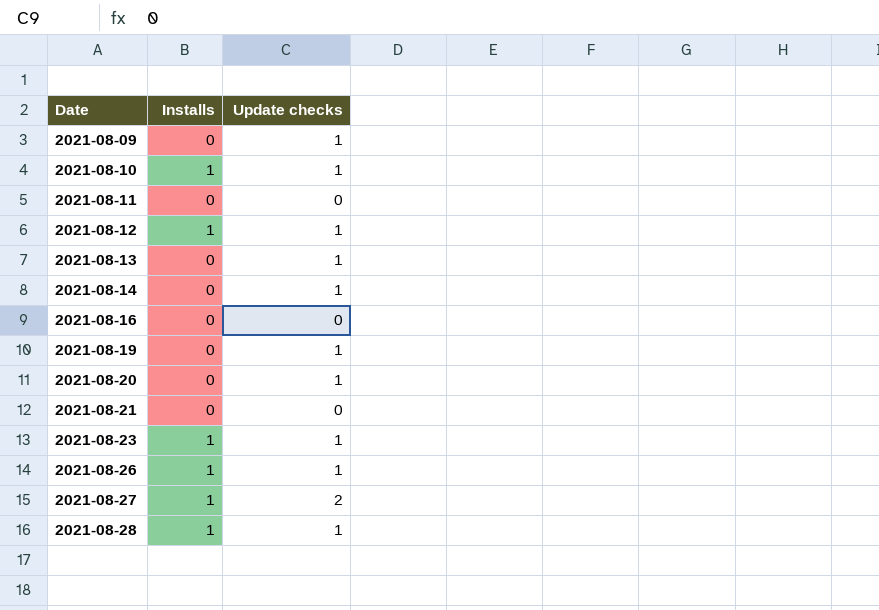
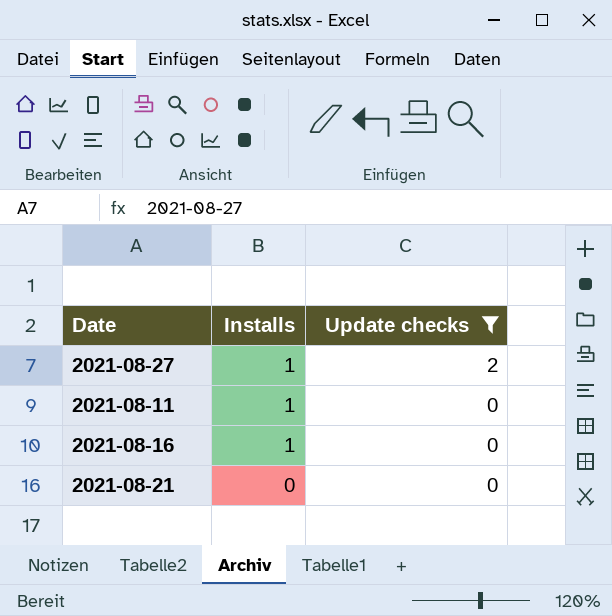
filter: none -> Update checks != 1
row order: Date ascending -> Installs descending
2021-08-11 | Installs: 0 -> 1
2021-08-16 | Installs: 0 -> 1

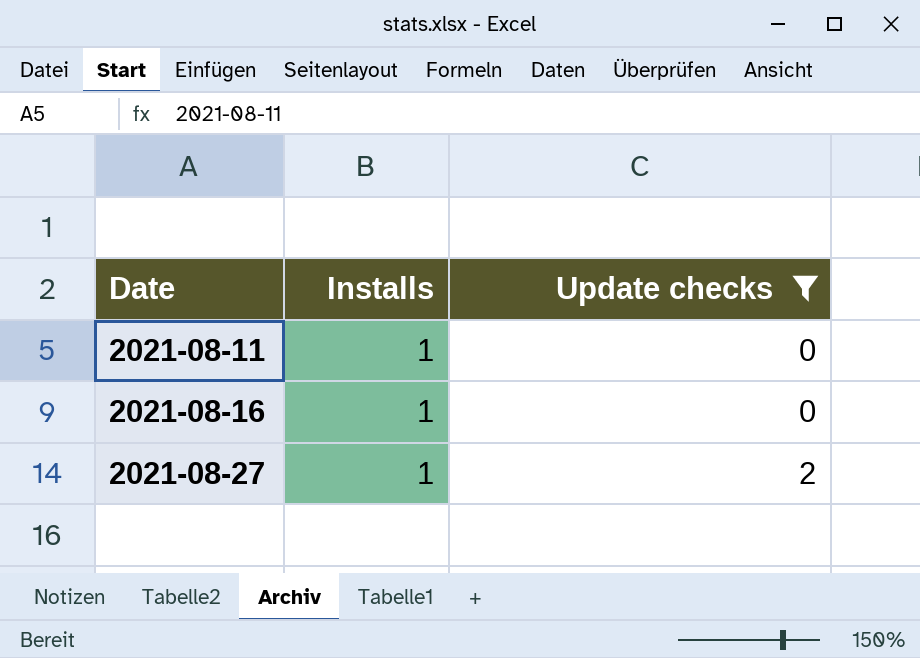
row order: Installs descending -> Date ascending
row 2021-08-21: 0 | 0 -> none

